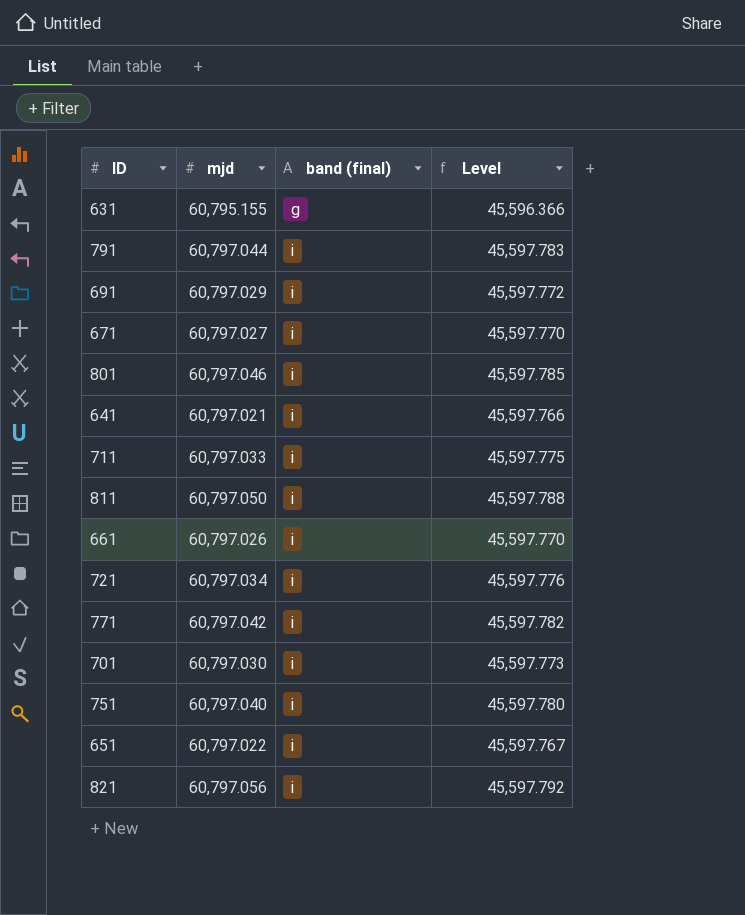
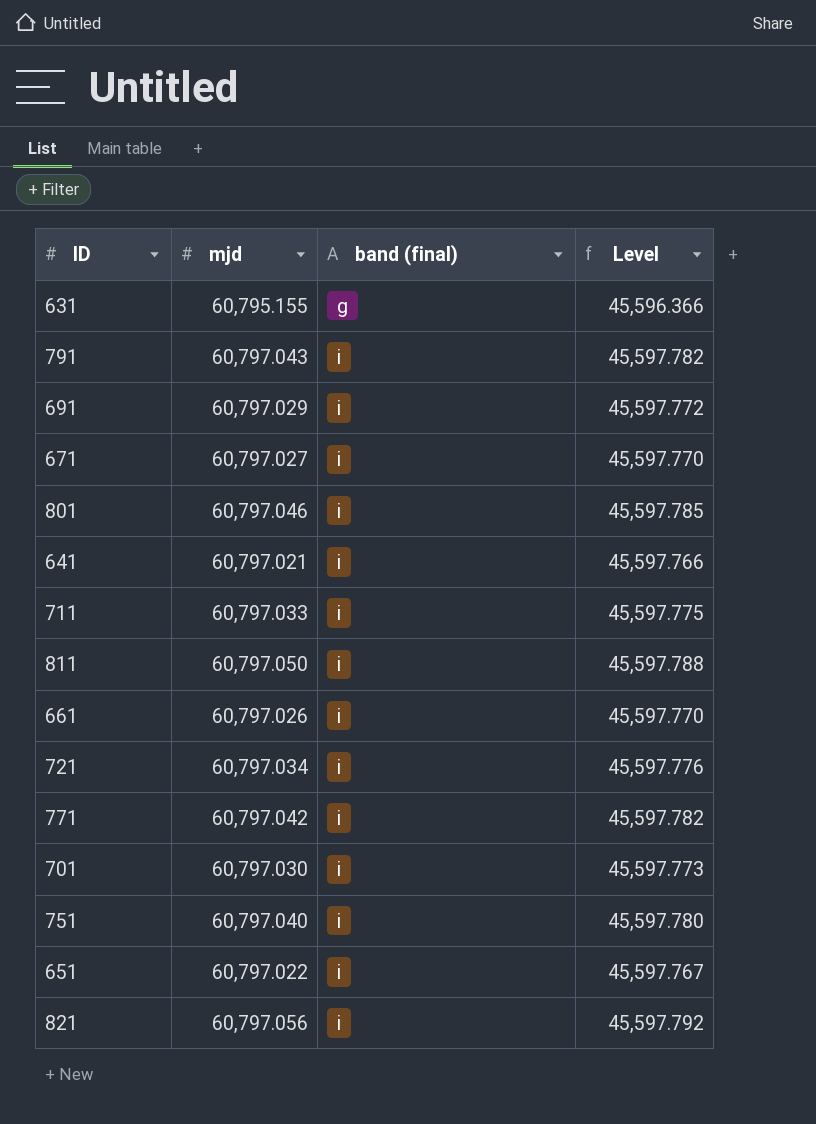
791 | mjd: 60,797.044 -> 60,797.043
791 | Level: 45,597.783 -> 45,597.782

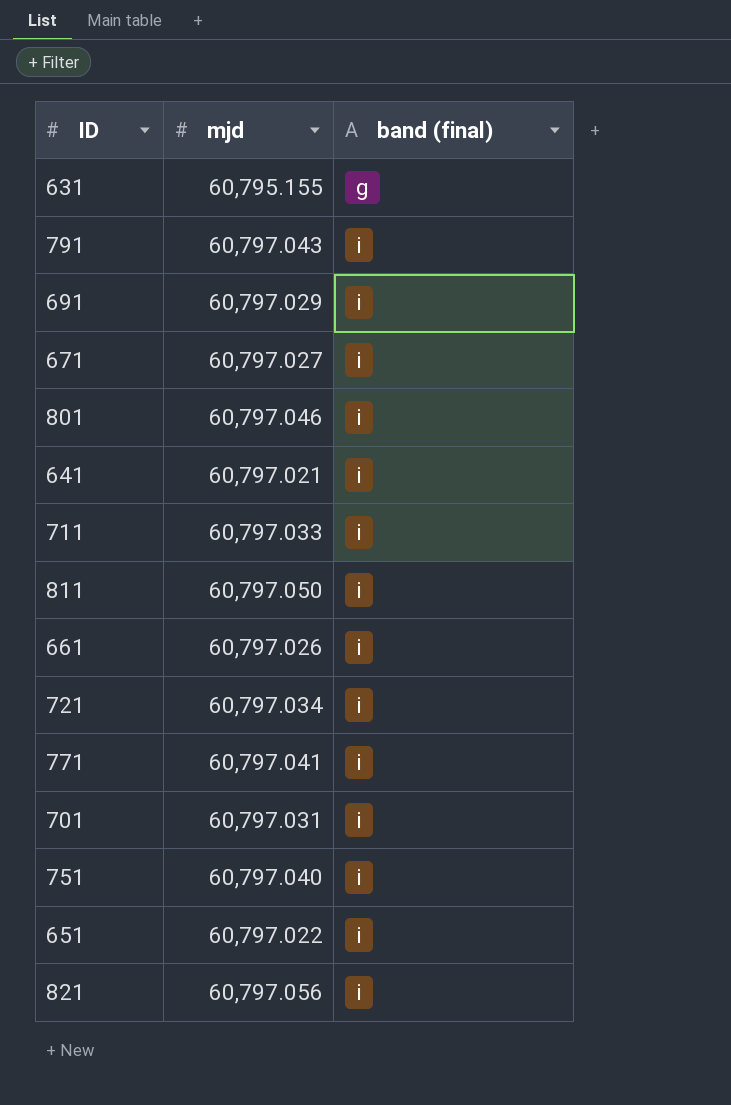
column Level | formula: [mjd] * 0.75 -> none
771 | mjd: 60,797.042 -> 60,797.041
701 | mjd: 60,797.030 -> 60,797.031

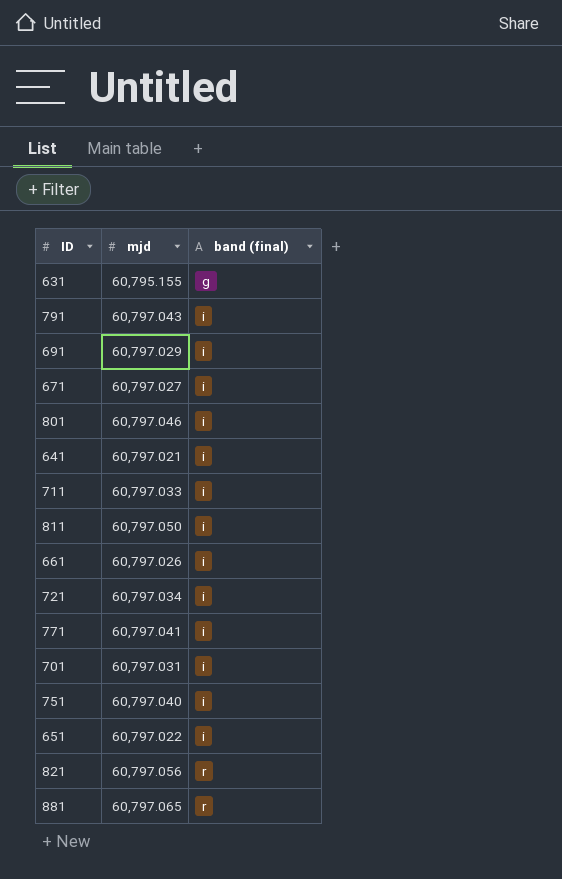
821 | band (final): i -> r
row 881: none -> 60,797.065 | r

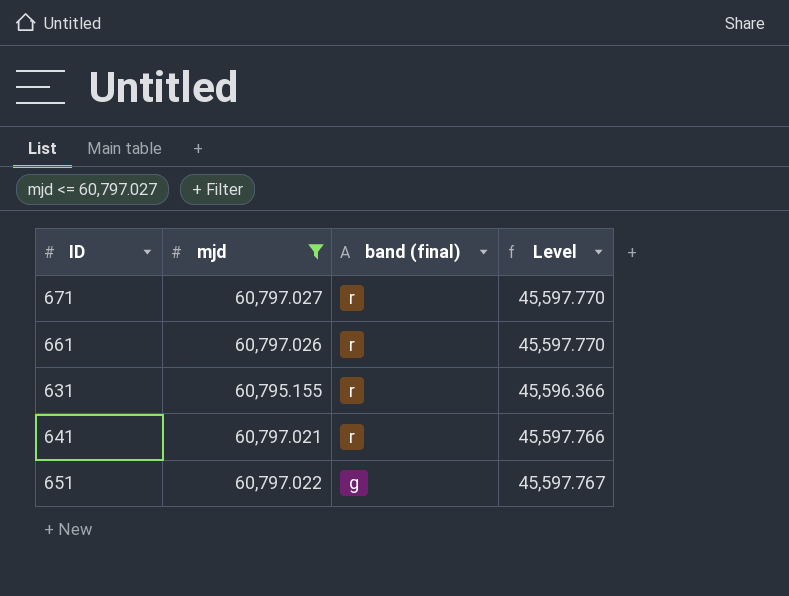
filter: none -> mjd <= 60,797.027
row order: band (final) ascending -> band (final) descending
column Level | formula: none -> [mjd] * 0.75
671 | band (final): i -> r
661 | band (final): i -> r
631 | band (final): g -> r
641 | band (final): i -> r
651 | band (final): i -> g

